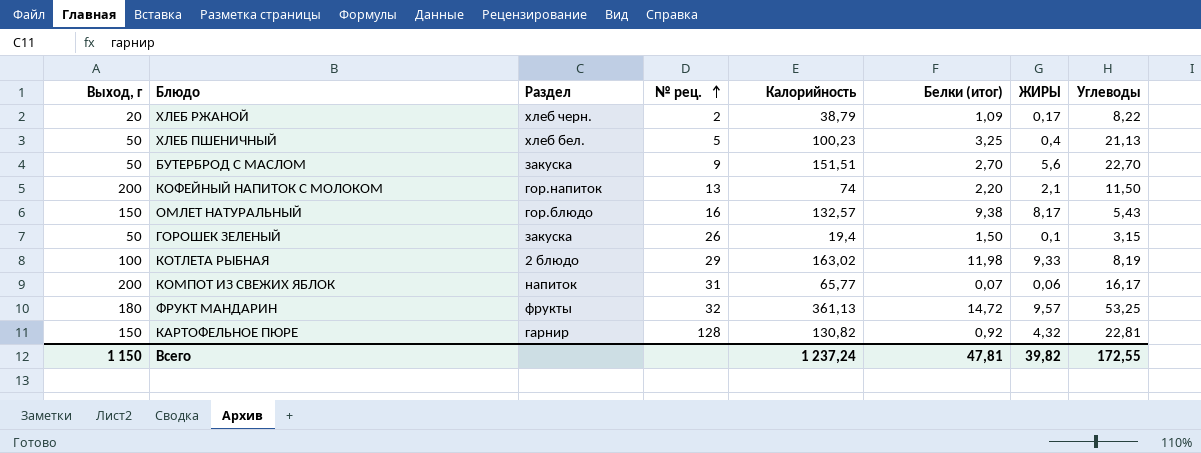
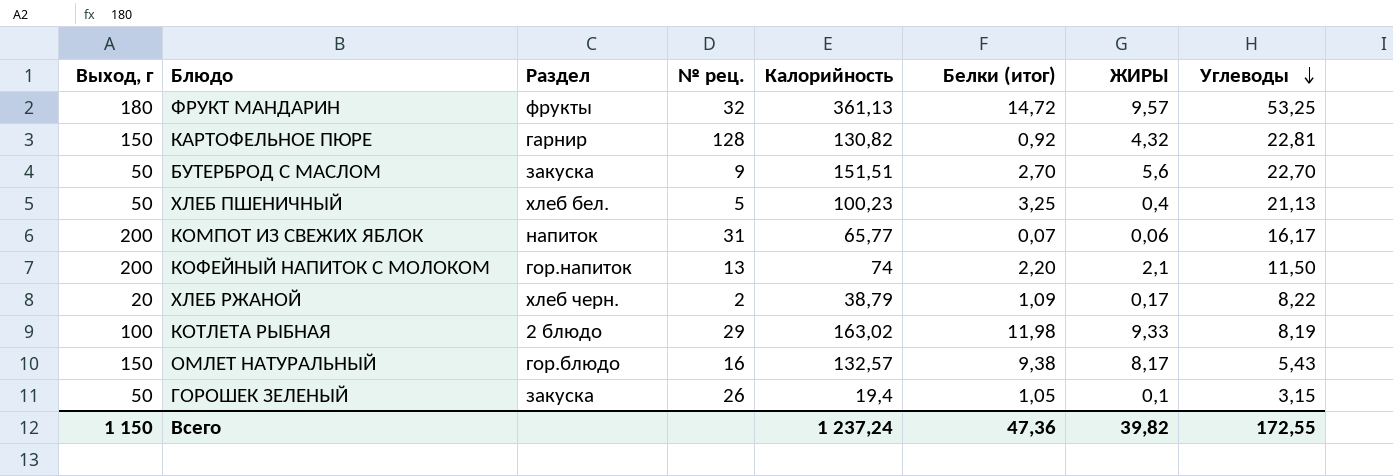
row order: № рец. ascending -> Углеводы descending
ГОРОШЕК ЗЕЛЕНЫЙ | Белки (итог): 1,50 -> 1,05
Всего | Белки (итог): 47,81 -> 47,36

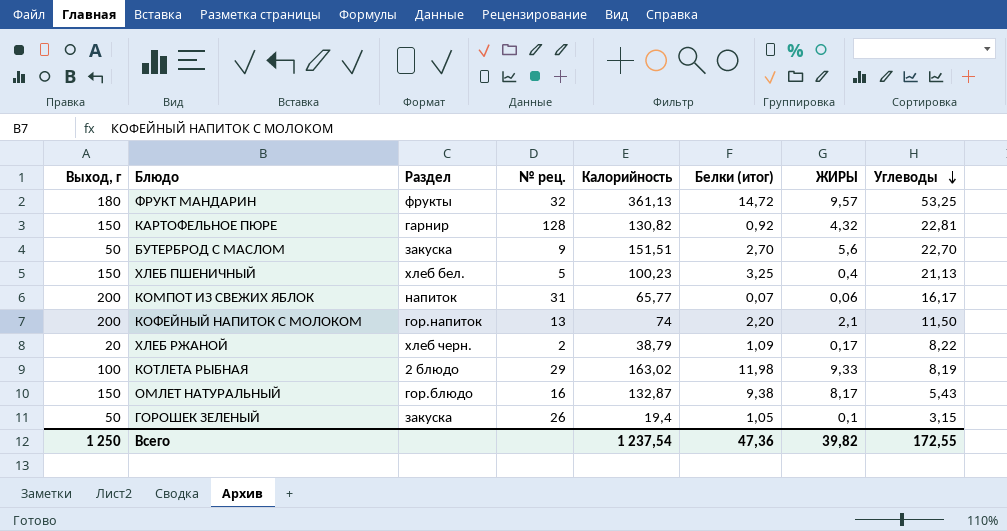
ХЛЕБ ПШЕНИЧНЫЙ | Выход, г: 50 -> 150
ОМЛЕТ НАТУРАЛЬНЫЙ | Калорийность: 132,57 -> 132,87
Всего | Выход, г: 1 150 -> 1 250
Всего | Калорийность: 1 237,24 -> 1 237,54

